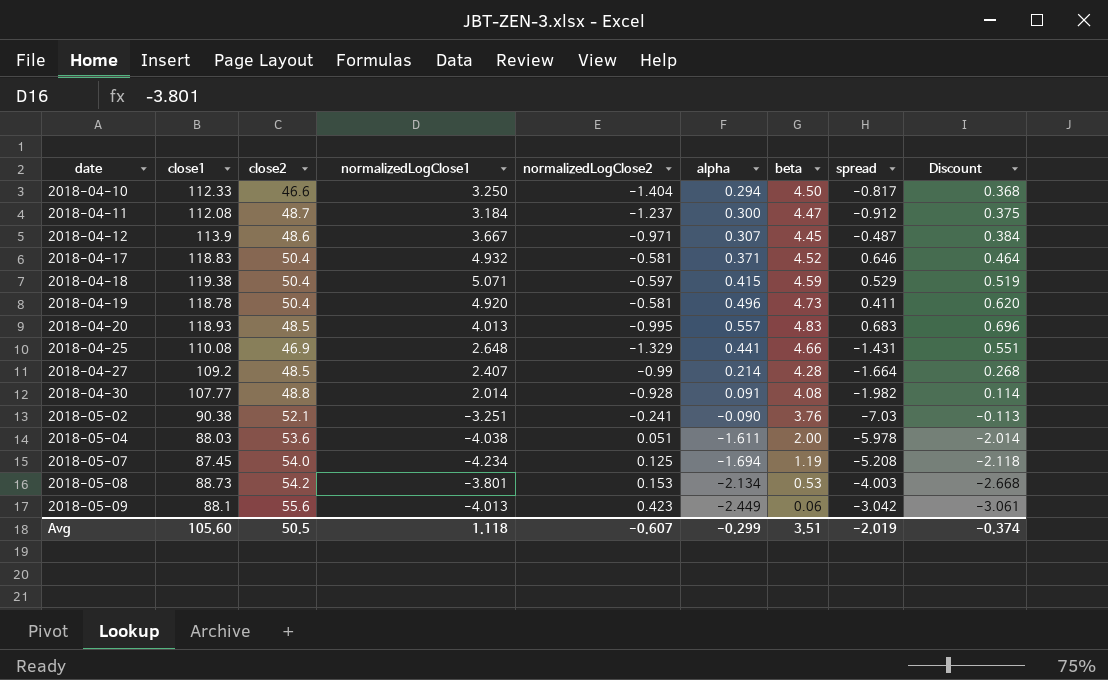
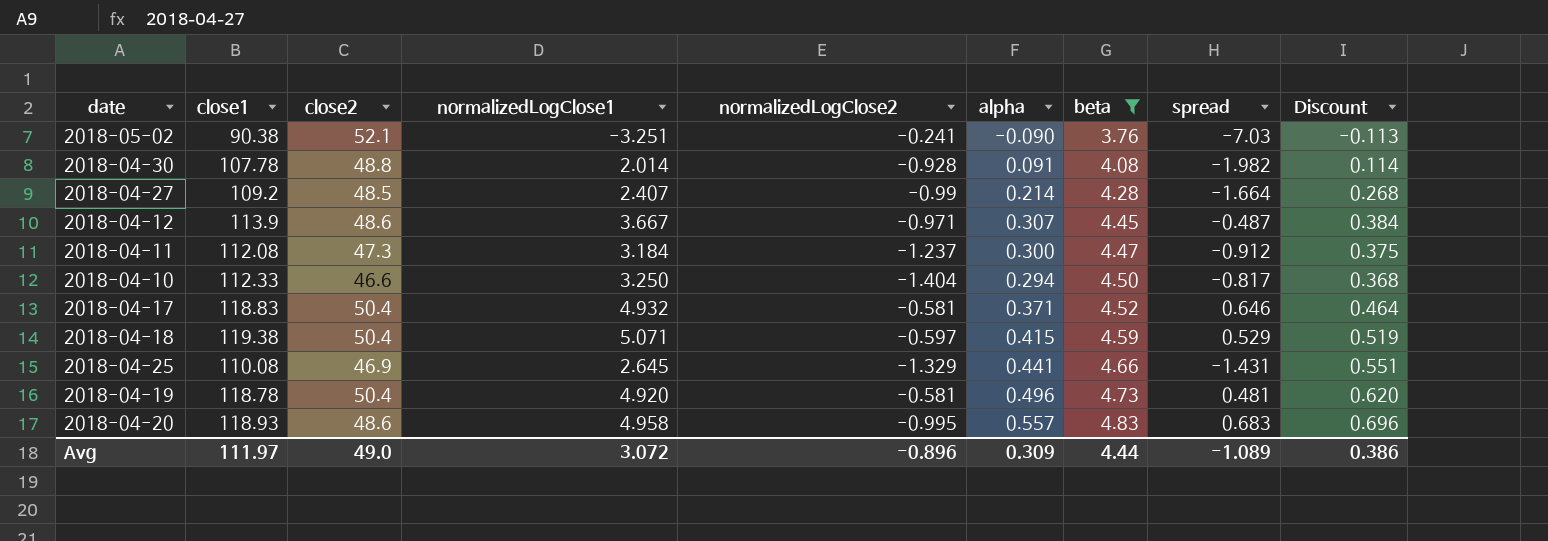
filter: none -> beta >= 3.76
row order: date ascending -> beta ascending
2018-04-30 | close1: 107.77 -> 107.78
2018-04-11 | close2: 48.7 -> 47.3
2018-04-25 | normalizedLogClose1: 2.648 -> 2.645
2018-04-19 | spread: 0.411 -> 0.481
2018-04-20 | close2: 48.5 -> 48.6
2018-04-20 | normalizedLogClose1: 4.013 -> 4.958
Avg | close1: 105.60 -> 111.97
Avg | close2: 50.5 -> 49.0
Avg | normalizedLogClose1: 1.118 -> 3.072
Avg | normalizedLogClose2: -0.607 -> -0.896
Avg | alpha: -0.299 -> 0.309
Avg | beta: 3.51 -> 4.44
Avg | spread: -2.019 -> -1.089
Avg | Discount: -0.374 -> 0.386

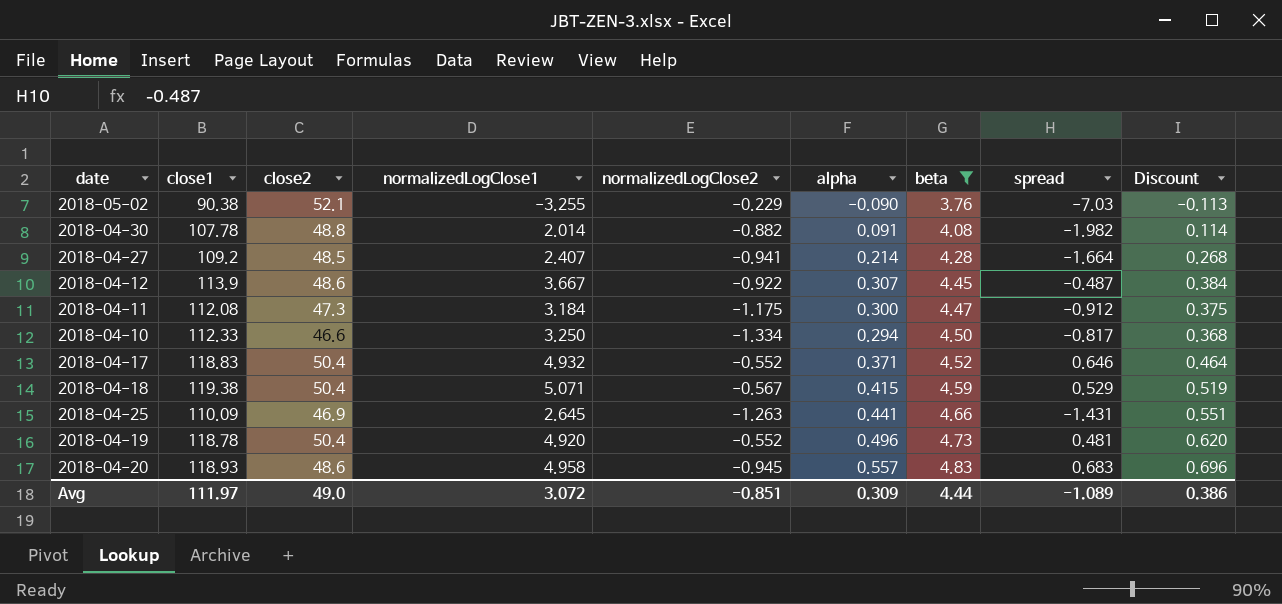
2018-05-02 | normalizedLogClose1: -3.251 -> -3.255
2018-05-02 | normalizedLogClose2: -0.241 -> -0.229
2018-04-30 | normalizedLogClose2: -0.928 -> -0.882
2018-04-27 | normalizedLogClose2: -0.99 -> -0.941
2018-04-12 | normalizedLogClose2: -0.971 -> -0.922
2018-04-11 | normalizedLogClose2: -1.237 -> -1.175
2018-04-10 | normalizedLogClose2: -1.404 -> -1.334
2018-04-17 | normalizedLogClose2: -0.581 -> -0.552
2018-04-18 | normalizedLogClose2: -0.597 -> -0.567
2018-04-25 | close1: 110.08 -> 110.09
2018-04-25 | normalizedLogClose2: -1.329 -> -1.263
2018-04-19 | normalizedLogClose2: -0.581 -> -0.552
2018-04-20 | normalizedLogClose2: -0.995 -> -0.945
Avg | normalizedLogClose2: -0.896 -> -0.851

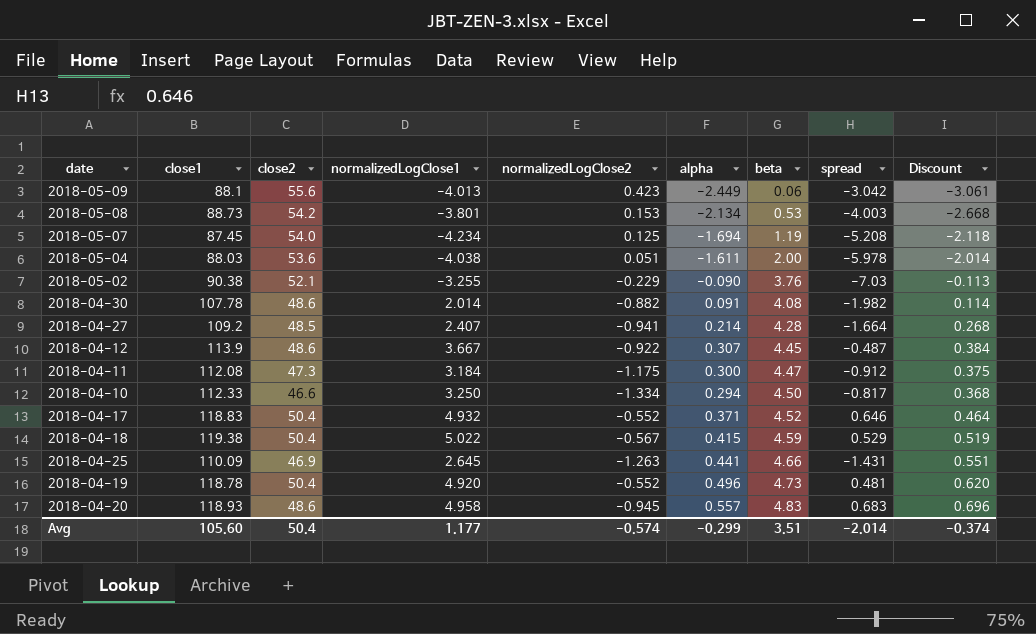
filter: beta >= 3.76 -> none
2018-04-30 | close2: 48.8 -> 48.6
2018-04-18 | normalizedLogClose1: 5.071 -> 5.022
Avg | close1: 111.97 -> 105.60
Avg | close2: 49.0 -> 50.4
Avg | normalizedLogClose1: 3.072 -> 1.177
Avg | normalizedLogClose2: -0.851 -> -0.574
Avg | alpha: 0.309 -> -0.299
Avg | beta: 4.44 -> 3.51
Avg | spread: -1.089 -> -2.014
Avg | Discount: 0.386 -> -0.374

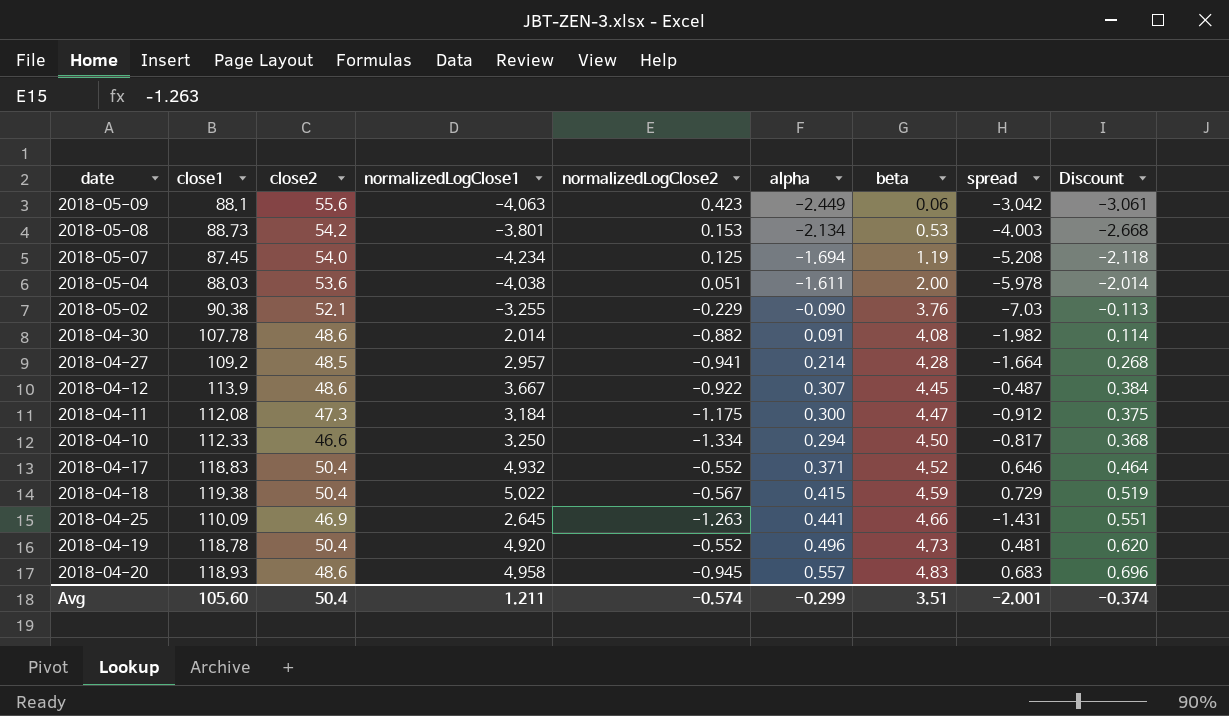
2018-05-09 | normalizedLogClose1: -4.013 -> -4.063
2018-04-27 | normalizedLogClose1: 2.407 -> 2.957
2018-04-18 | spread: 0.529 -> 0.729
Avg | normalizedLogClose1: 1.177 -> 1.211
Avg | spread: -2.014 -> -2.001

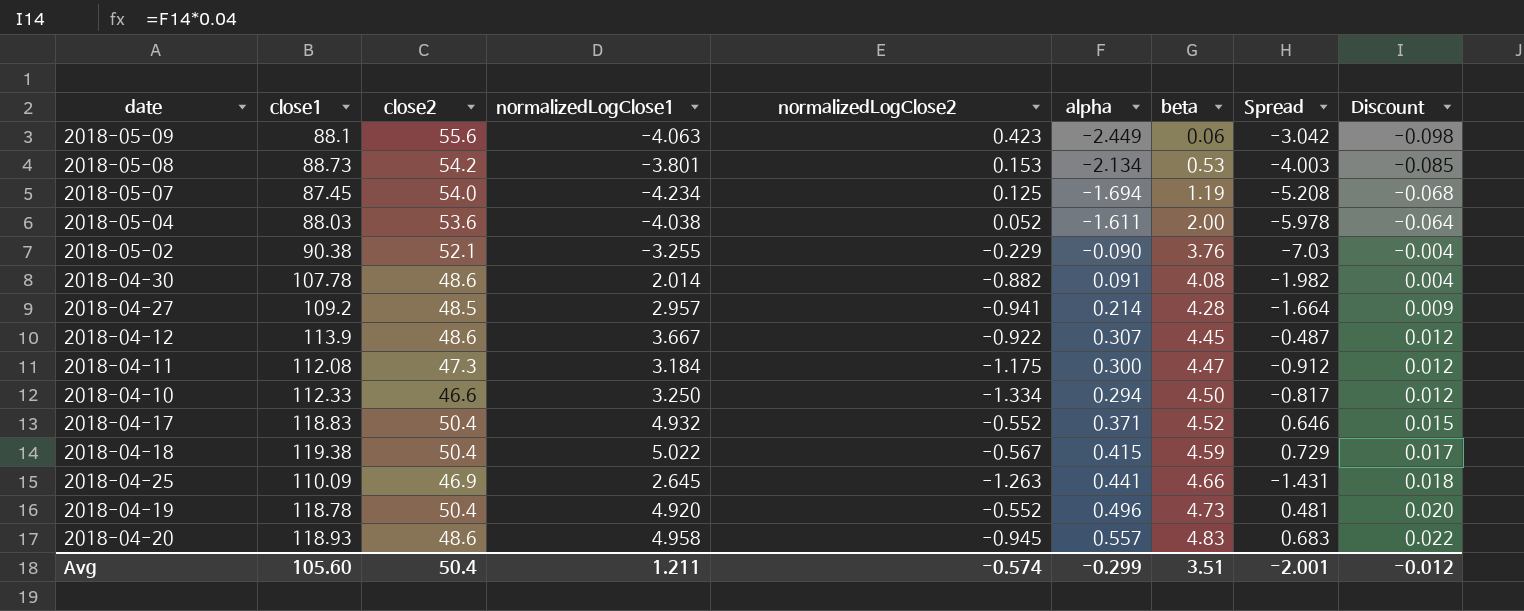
column name: spread -> Spread
column Discount | formula: [alpha] * 1.25 -> [alpha] * 0.04
2018-05-04 | normalizedLogClose2: 0.051 -> 0.052
Avg | Discount: -0.374 -> -0.012

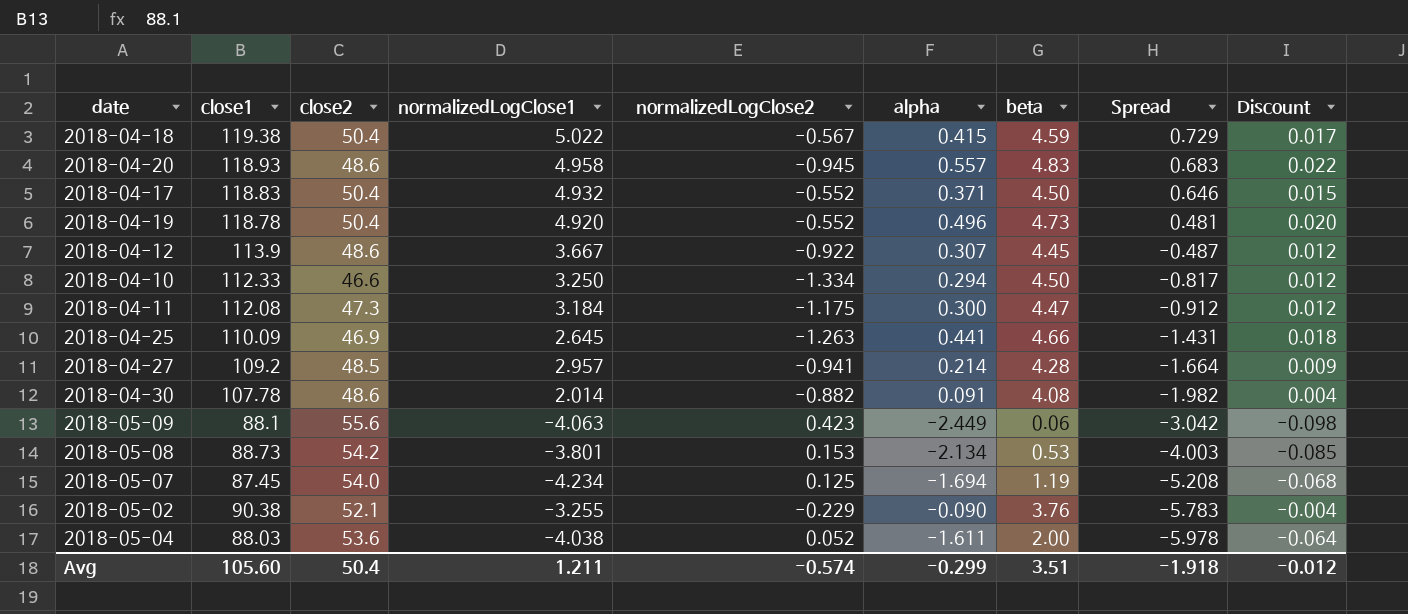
row order: beta ascending -> Spread descending
2018-04-17 | beta: 4.52 -> 4.50
2018-05-02 | Spread: -7.03 -> -5.783
Avg | Spread: -2.001 -> -1.918

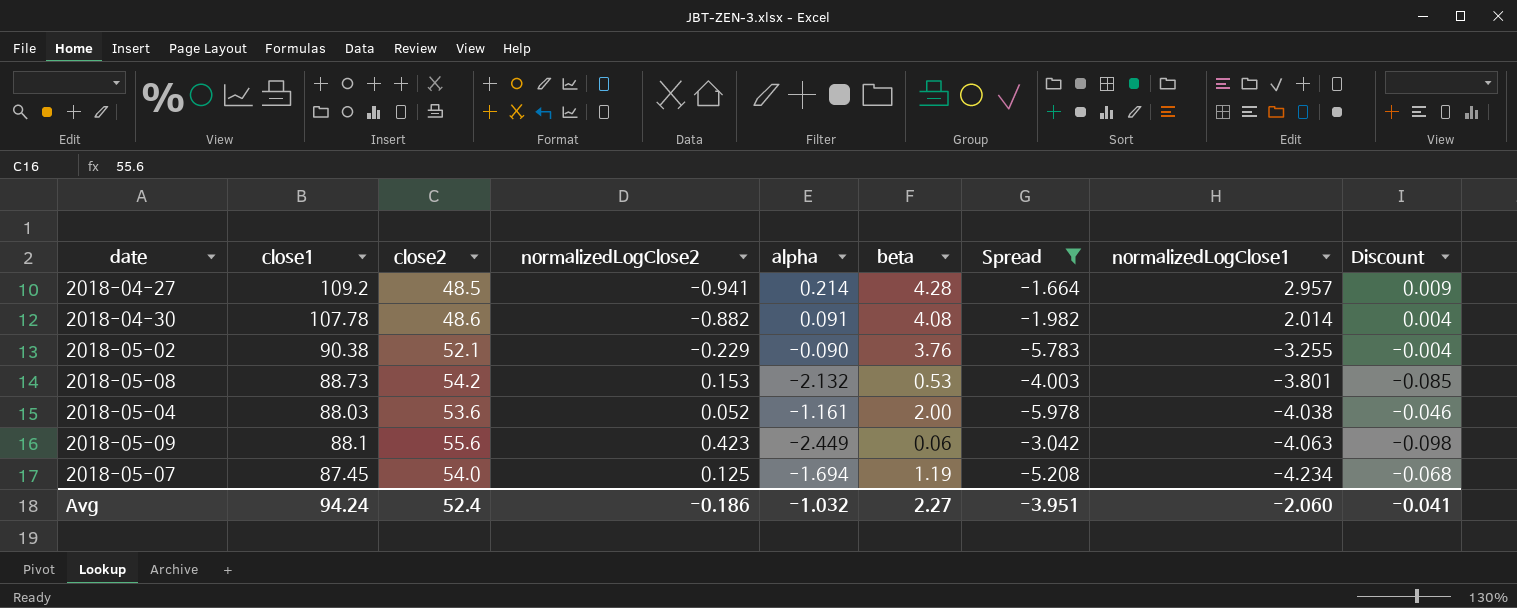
filter: none -> Spread <= -1.664
row order: Spread descending -> normalizedLogClose1 descending
column normalizedLogClose1 | position: 4 -> 8
2018-05-08 | alpha: -2.134 -> -2.132
2018-05-04 | alpha: -1.611 -> -1.161
2018-05-04 | Discount: -0.064 -> -0.046
Avg | close1: 105.60 -> 94.24
Avg | close2: 50.4 -> 52.4
Avg | normalizedLogClose2: -0.574 -> -0.186
Avg | alpha: -0.299 -> -1.032
Avg | beta: 3.51 -> 2.27
Avg | Spread: -1.918 -> -3.951
Avg | normalizedLogClose1: 1.211 -> -2.060
Avg | Discount: -0.012 -> -0.041

